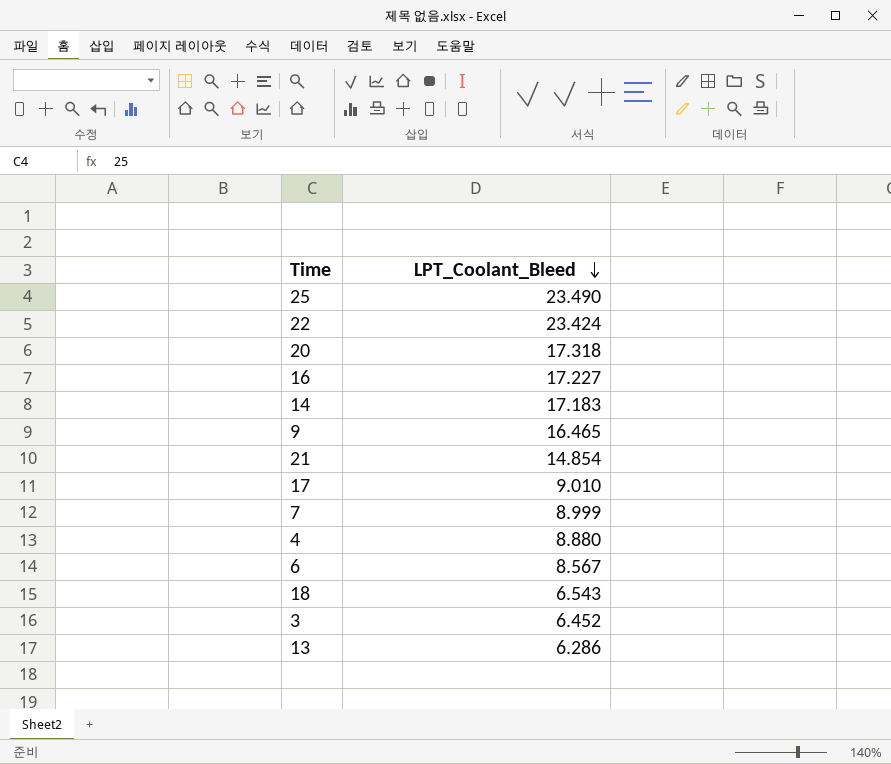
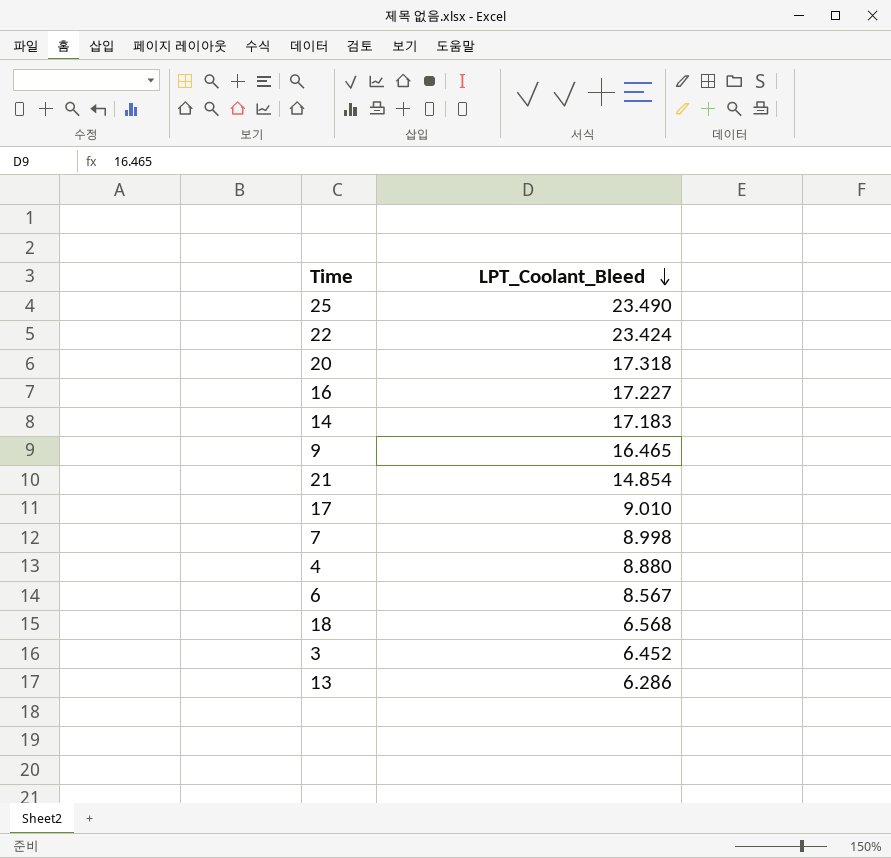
7 | LPT_Coolant_Bleed: 8.999 -> 8.998
18 | LPT_Coolant_Bleed: 6.543 -> 6.568

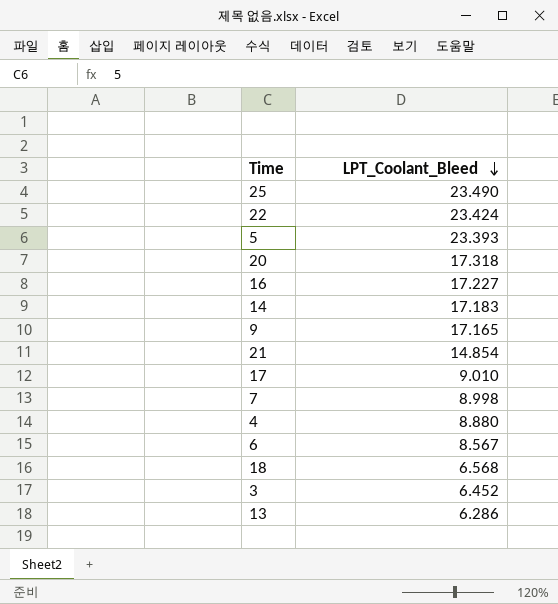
row 5: none -> 23.393
9 | LPT_Coolant_Bleed: 16.465 -> 17.165

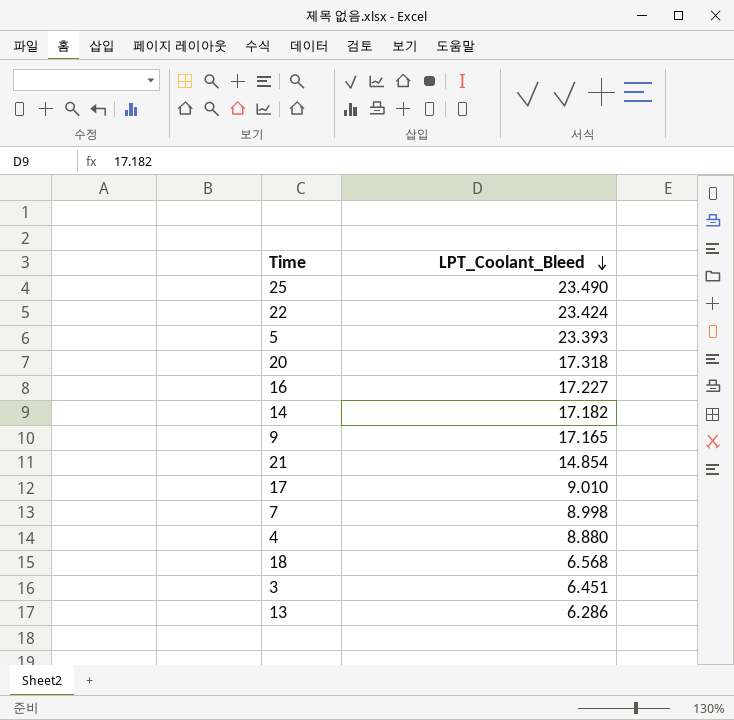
row 6: 8.567 -> none
14 | LPT_Coolant_Bleed: 17.183 -> 17.182
3 | LPT_Coolant_Bleed: 6.452 -> 6.451

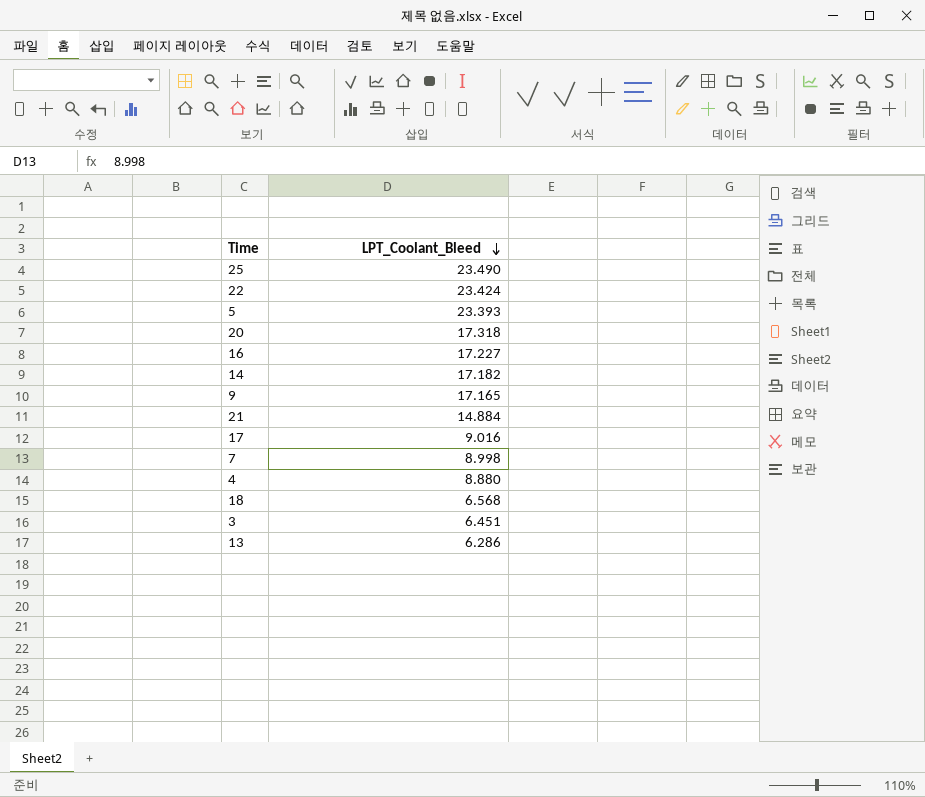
21 | LPT_Coolant_Bleed: 14.854 -> 14.884
17 | LPT_Coolant_Bleed: 9.010 -> 9.016

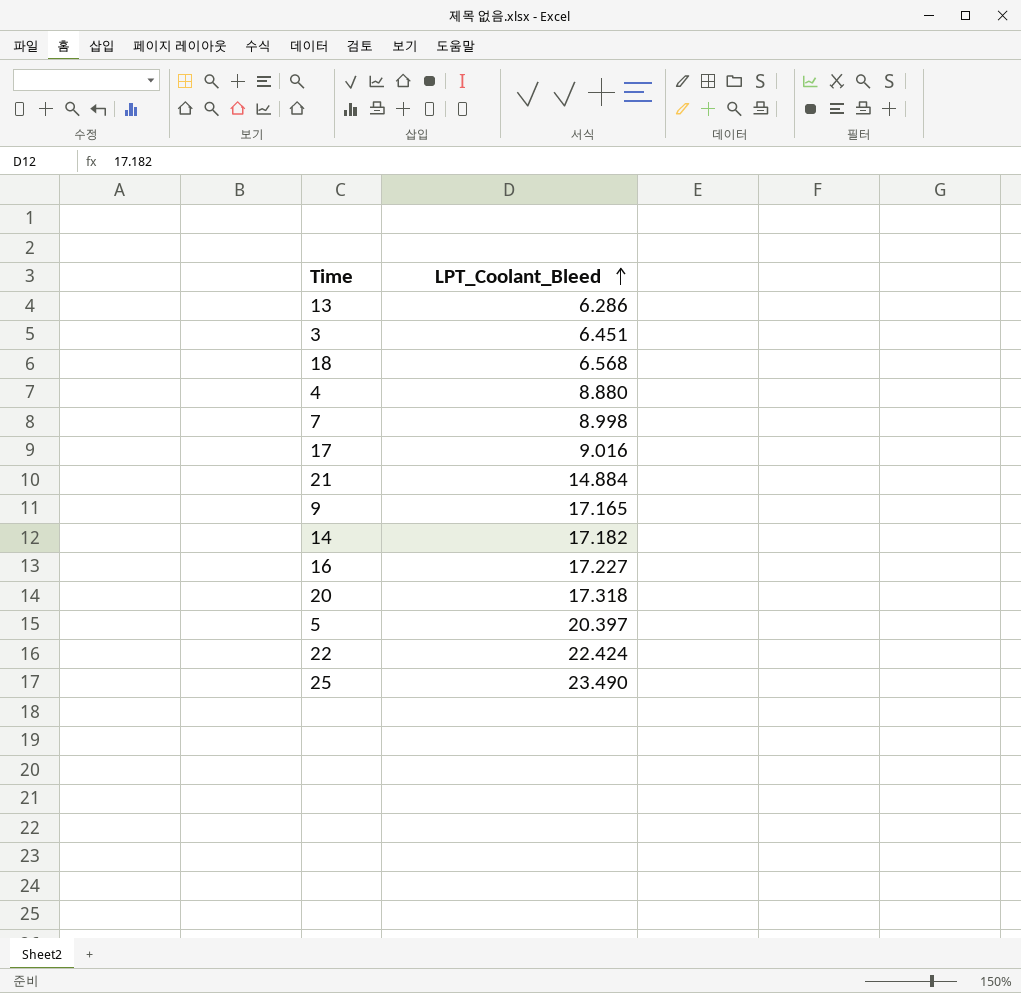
row order: LPT_Coolant_Bleed descending -> LPT_Coolant_Bleed ascending
5 | LPT_Coolant_Bleed: 23.393 -> 20.397
22 | LPT_Coolant_Bleed: 23.424 -> 22.424

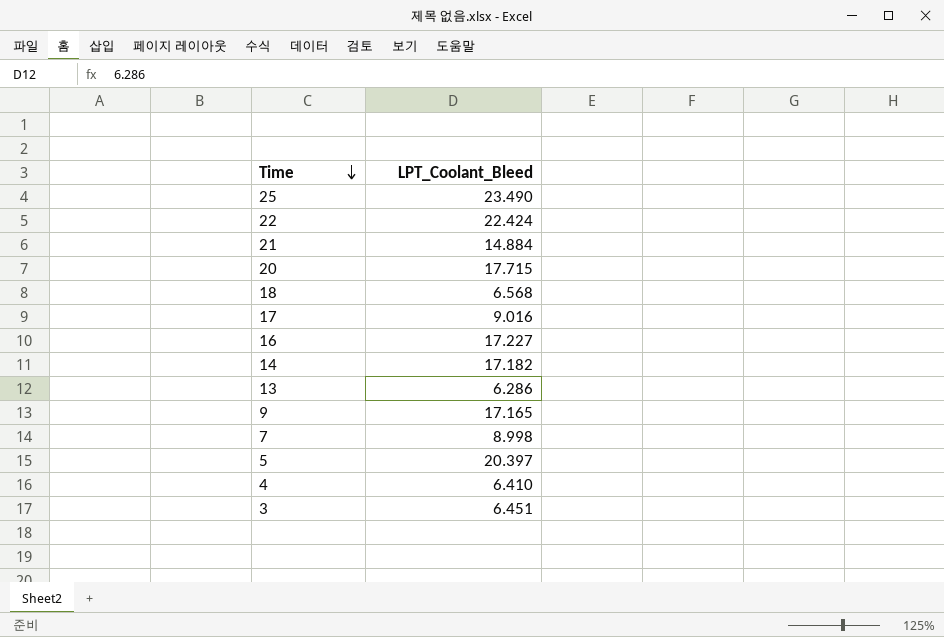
row order: LPT_Coolant_Bleed ascending -> Time descending
20 | LPT_Coolant_Bleed: 17.318 -> 17.715
4 | LPT_Coolant_Bleed: 8.880 -> 6.410

